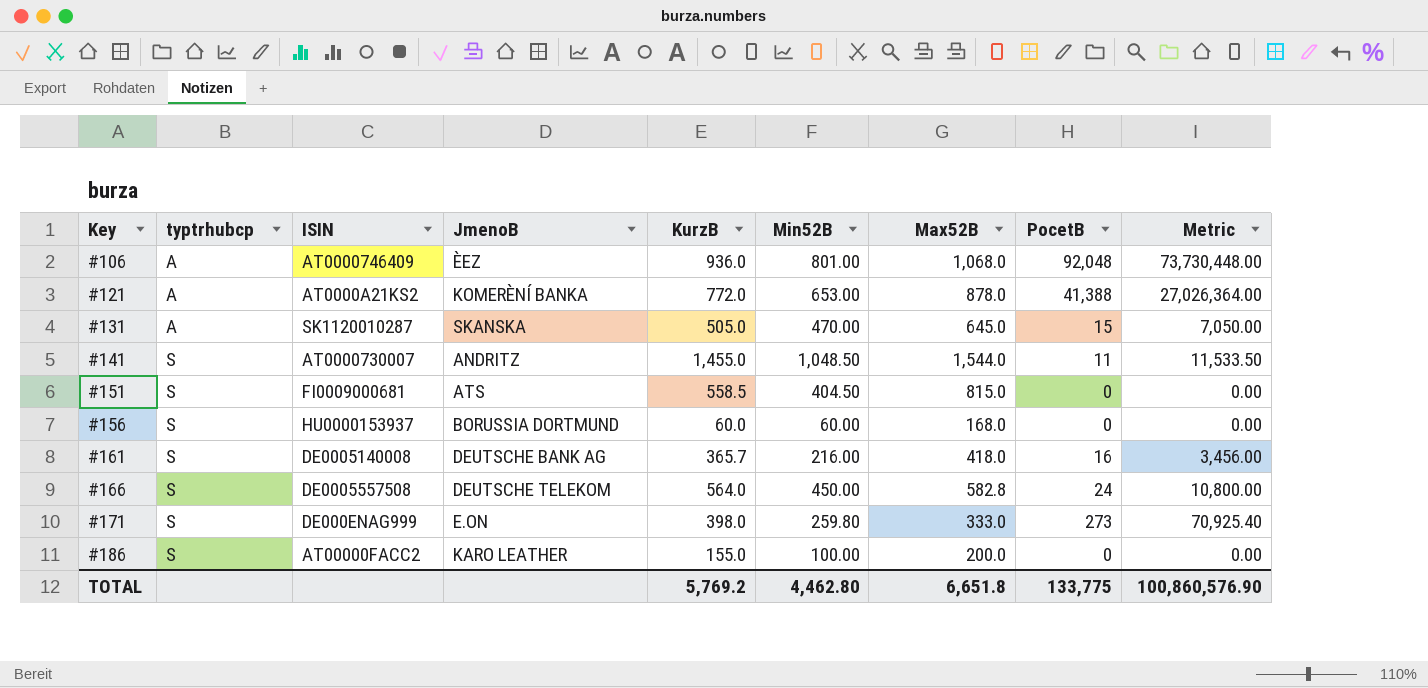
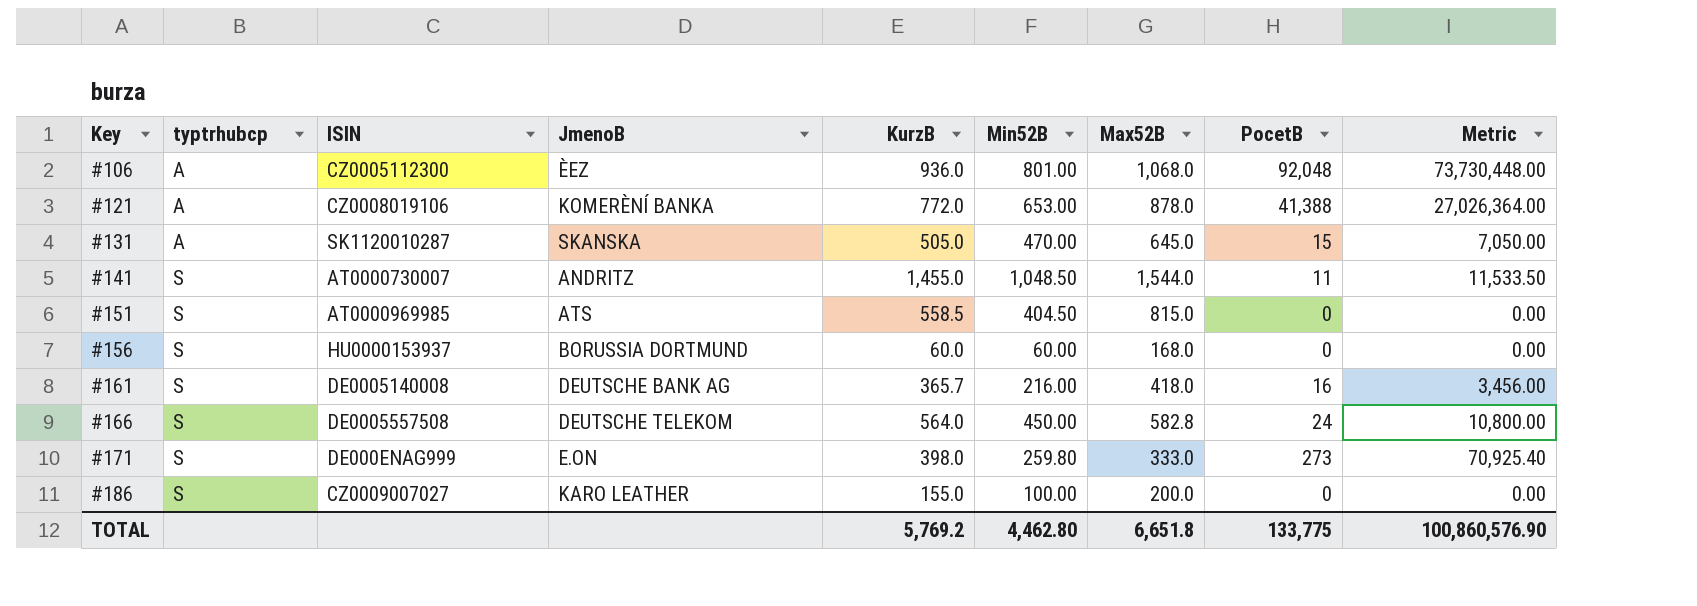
#106 | ISIN: AT0000746409 -> CZ0005112300
#121 | ISIN: AT0000A21KS2 -> CZ0008019106
#151 | ISIN: FI0009000681 -> AT0000969985
#186 | ISIN: AT00000FACC2 -> CZ0009007027

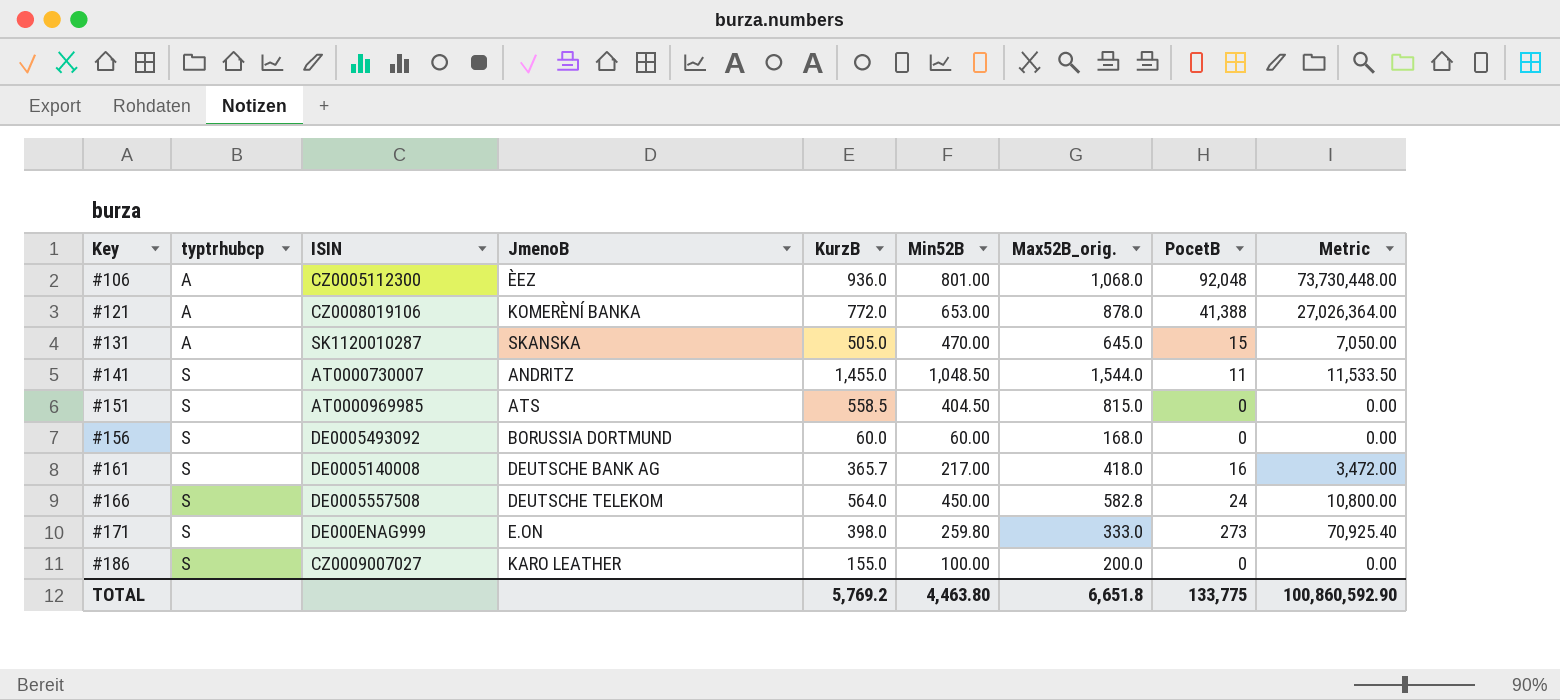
column name: Max52B -> Max52B_orig.
#156 | ISIN: HU0000153937 -> DE0005493092
#161 | Min52B: 216.00 -> 217.00
#161 | Metric: 3,456.00 -> 3,472.00
TOTAL | Min52B: 4,462.80 -> 4,463.80
TOTAL | Metric: 100,860,576.90 -> 100,860,592.90

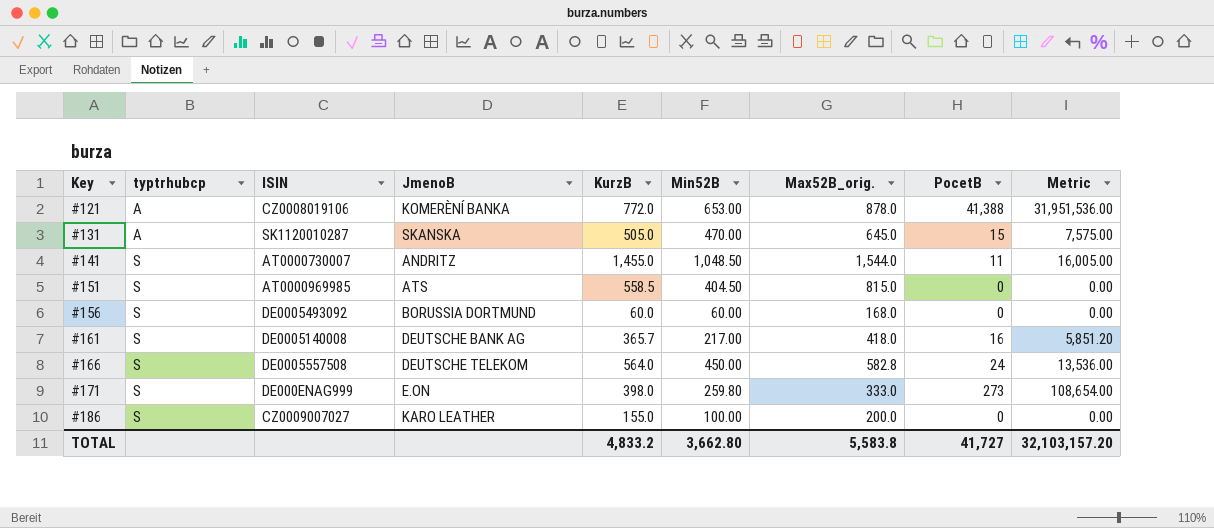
column Metric | formula: [Min52B] * [PocetB] -> [KurzB] * [PocetB]
row #106: A | CZ0005112300 | ÈEZ | 936.0 | 801.00 | 1,068.0 | 92,048 | 73,730,448.00 -> none
TOTAL | KurzB: 5,769.2 -> 4,833.2
TOTAL | Min52B: 4,463.80 -> 3,662.80
TOTAL | Max52B_orig.: 6,651.8 -> 5,583.8
TOTAL | PocetB: 133,775 -> 41,727
TOTAL | Metric: 100,860,592.90 -> 32,103,157.20

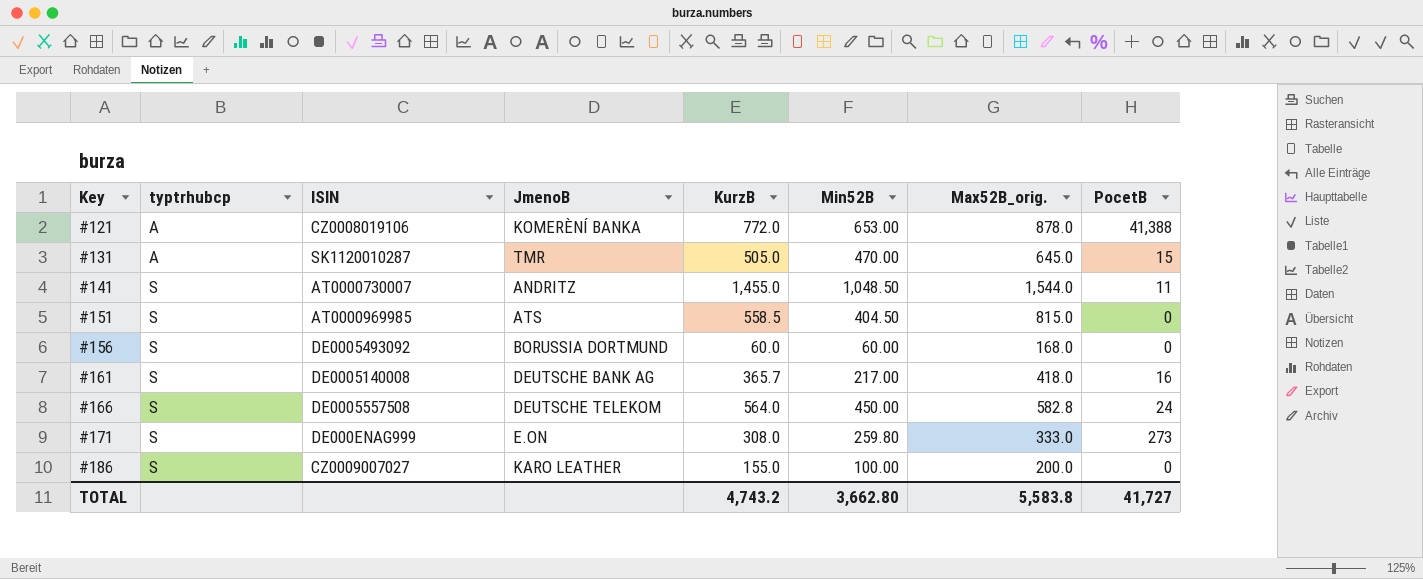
column Metric | formula: [KurzB] * [PocetB] -> none
#131 | JmenoB: SKANSKA -> TMR
#171 | KurzB: 398.0 -> 308.0
TOTAL | KurzB: 4,833.2 -> 4,743.2

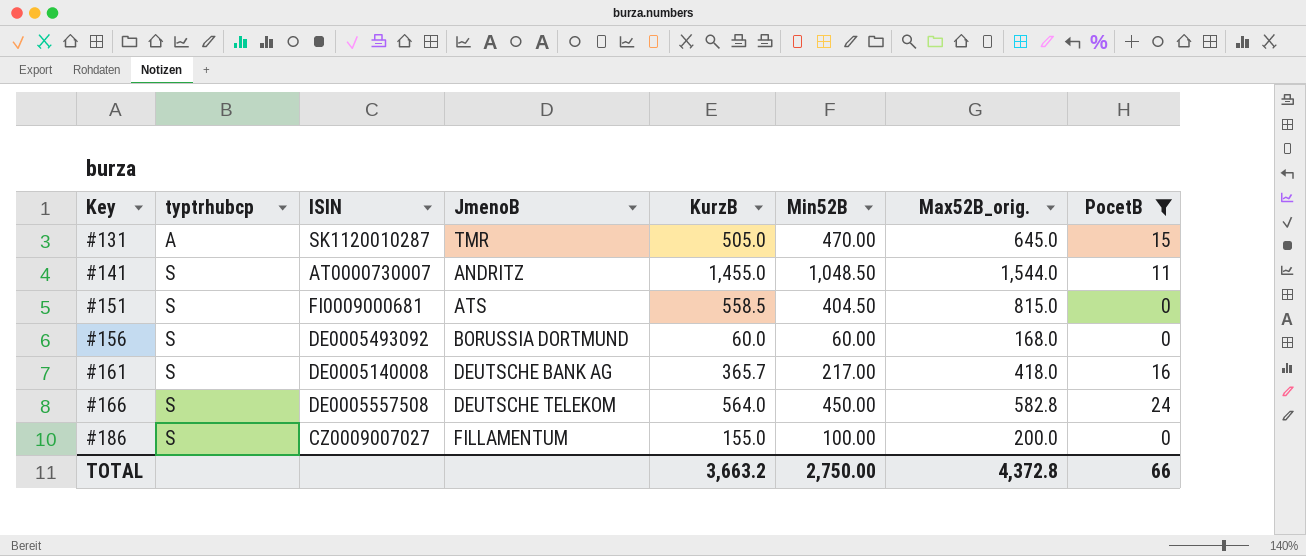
filter: none -> PocetB <= 24
#151 | ISIN: AT0000969985 -> FI0009000681
#186 | JmenoB: KARO LEATHER -> FILLAMENTUM
TOTAL | KurzB: 4,743.2 -> 3,663.2
TOTAL | Min52B: 3,662.80 -> 2,750.00
TOTAL | Max52B_orig.: 5,583.8 -> 4,372.8
TOTAL | PocetB: 41,727 -> 66

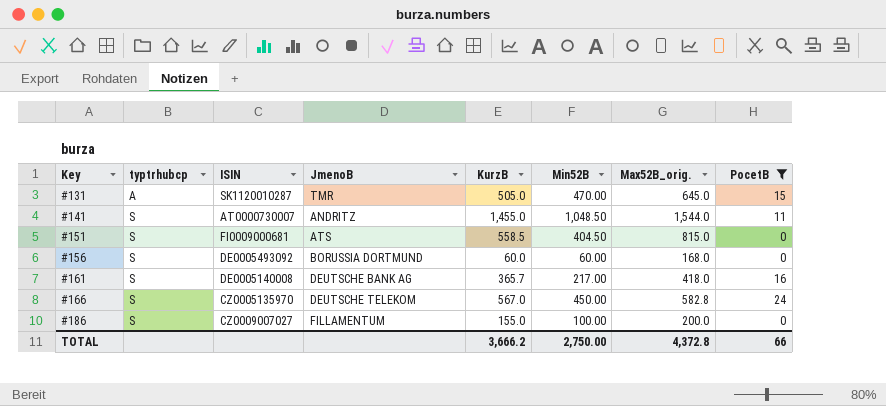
#166 | ISIN: DE0005557508 -> CZ0005135970
#166 | KurzB: 564.0 -> 567.0
TOTAL | KurzB: 3,663.2 -> 3,666.2

